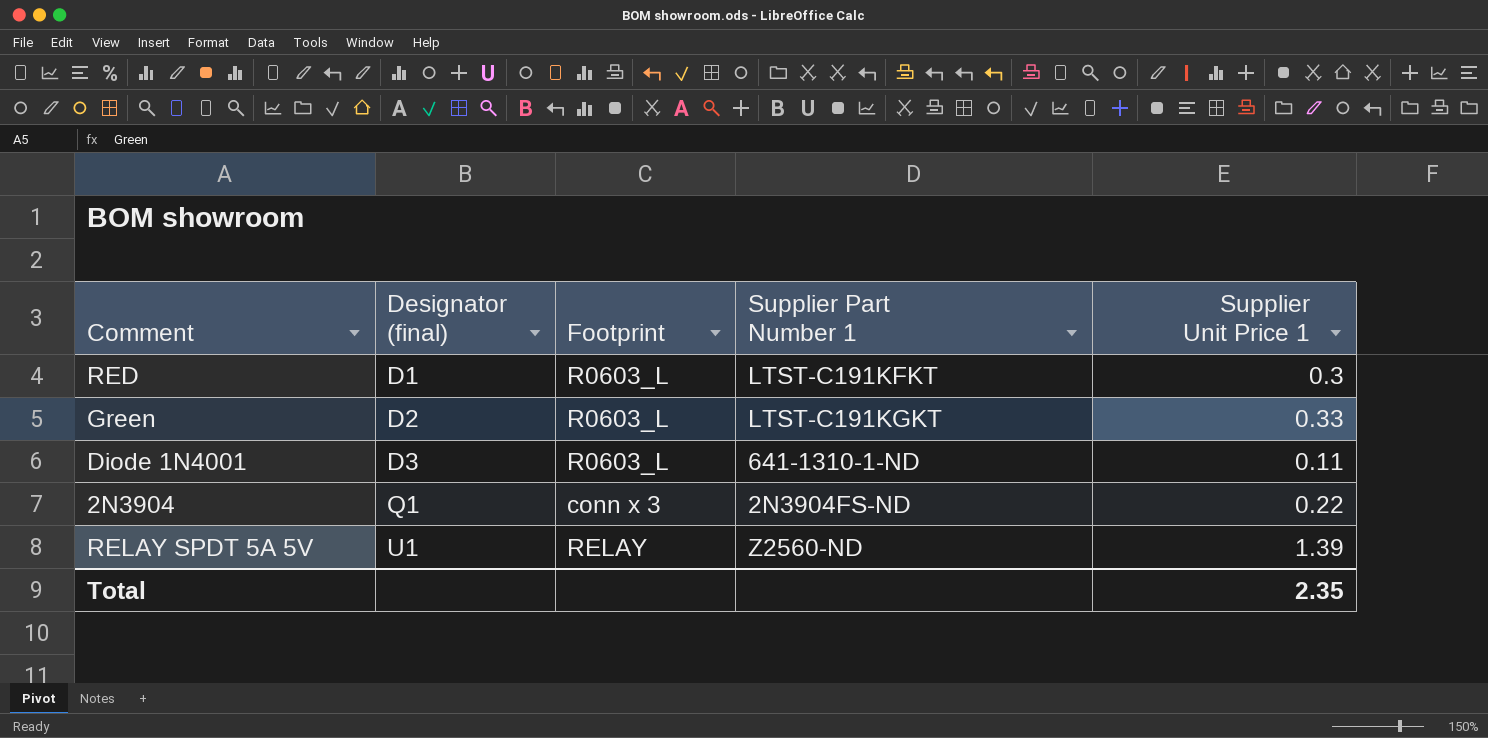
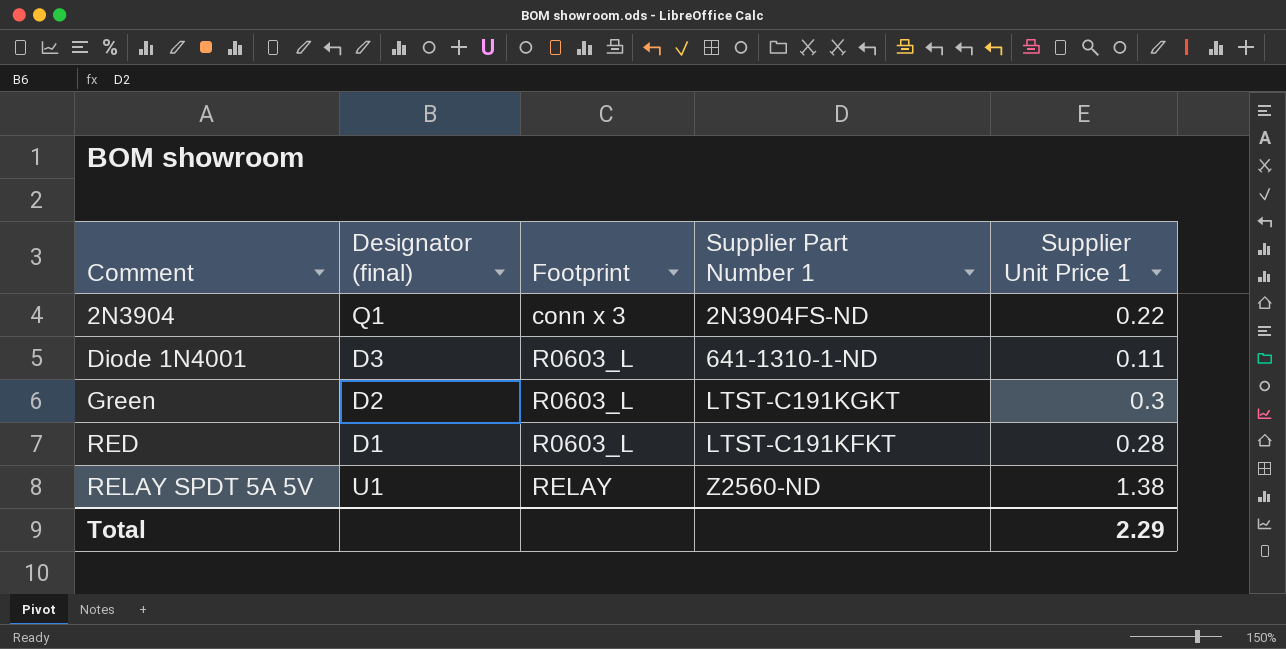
row order: Designator (final) ascending -> Comment ascending
Green | Supplier Unit Price 1: 0.33 -> 0.3
RED | Supplier Unit Price 1: 0.3 -> 0.28
RELAY SPDT 5A 5V | Supplier Unit Price 1: 1.39 -> 1.38
Total | Supplier Unit Price 1: 2.35 -> 2.29

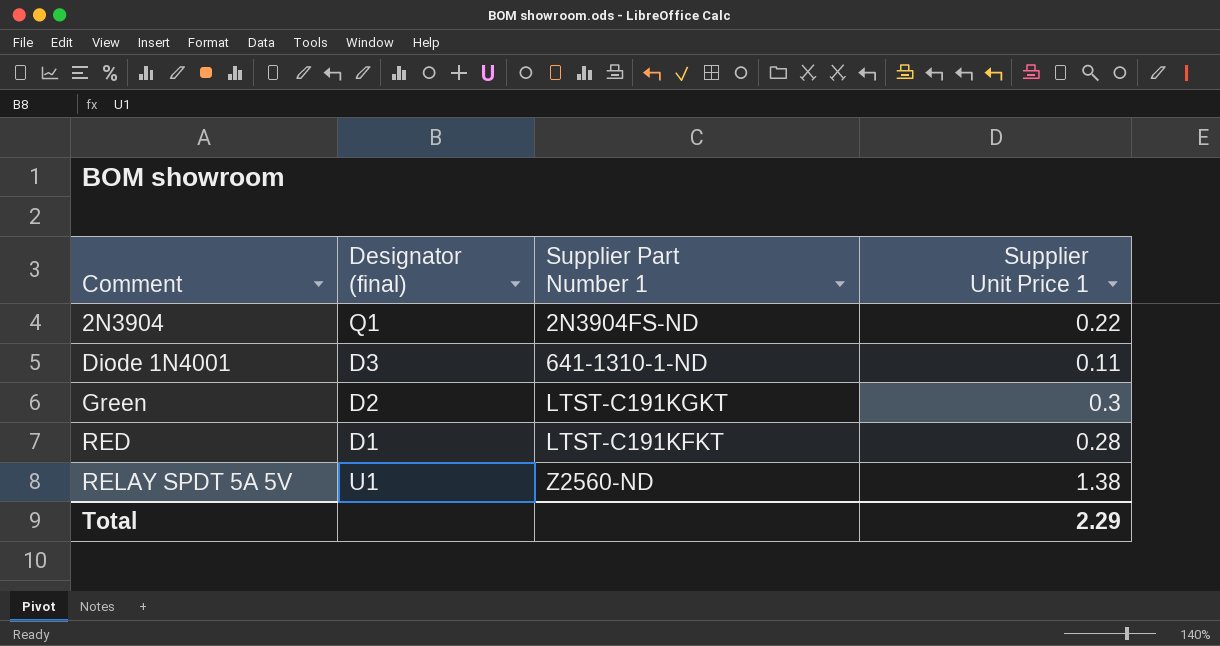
column Footprint | position: 3 -> none

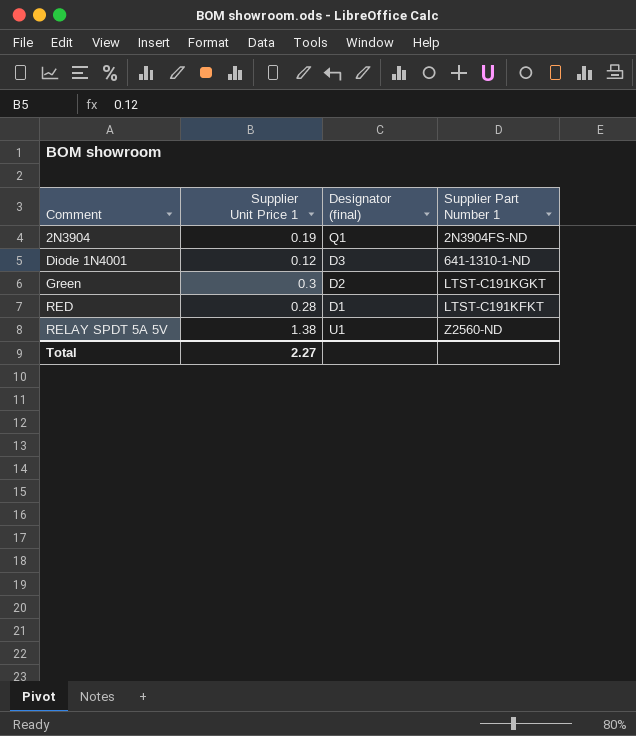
column Supplier Unit Price 1 | position: 4 -> 2
2N3904 | Supplier Unit Price 1: 0.22 -> 0.19
Diode 1N4001 | Supplier Unit Price 1: 0.11 -> 0.12
Total | Supplier Unit Price 1: 2.29 -> 2.27

